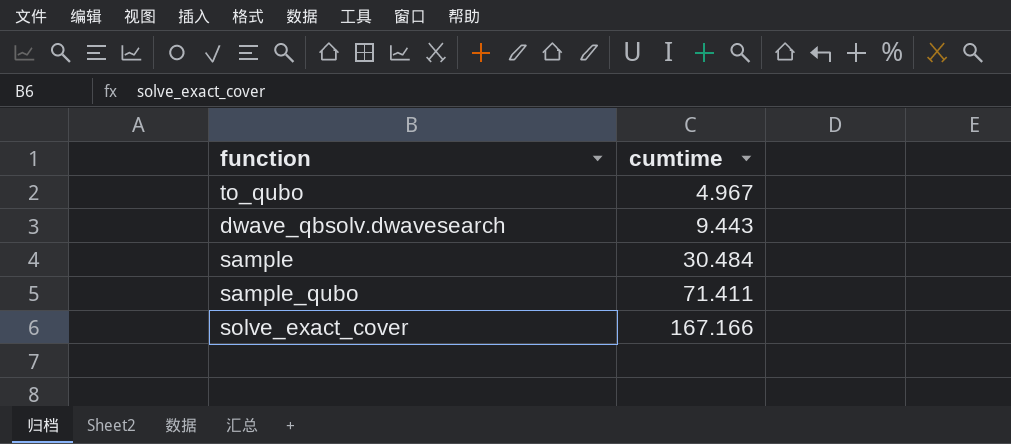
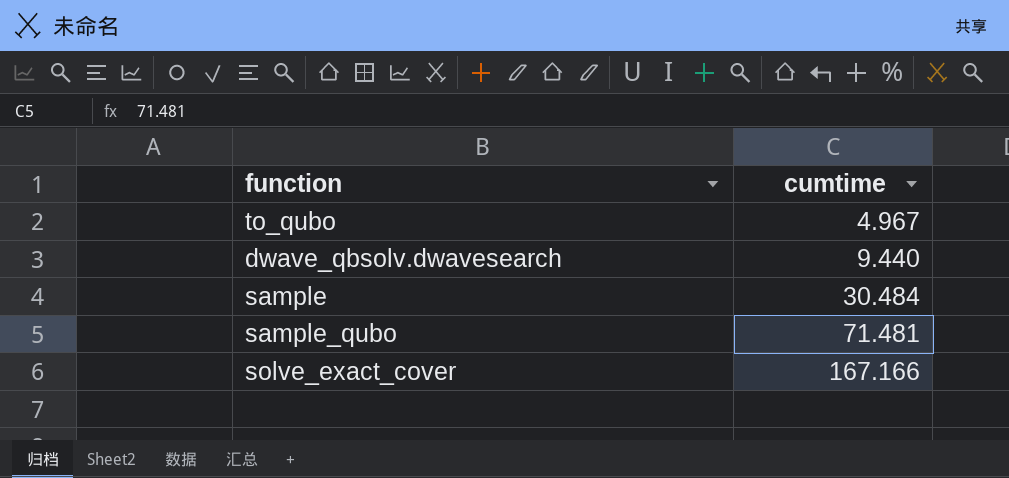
dwave_qbsolv.dwavesearch | cumtime: 9.443 -> 9.440
sample_qubo | cumtime: 71.411 -> 71.481

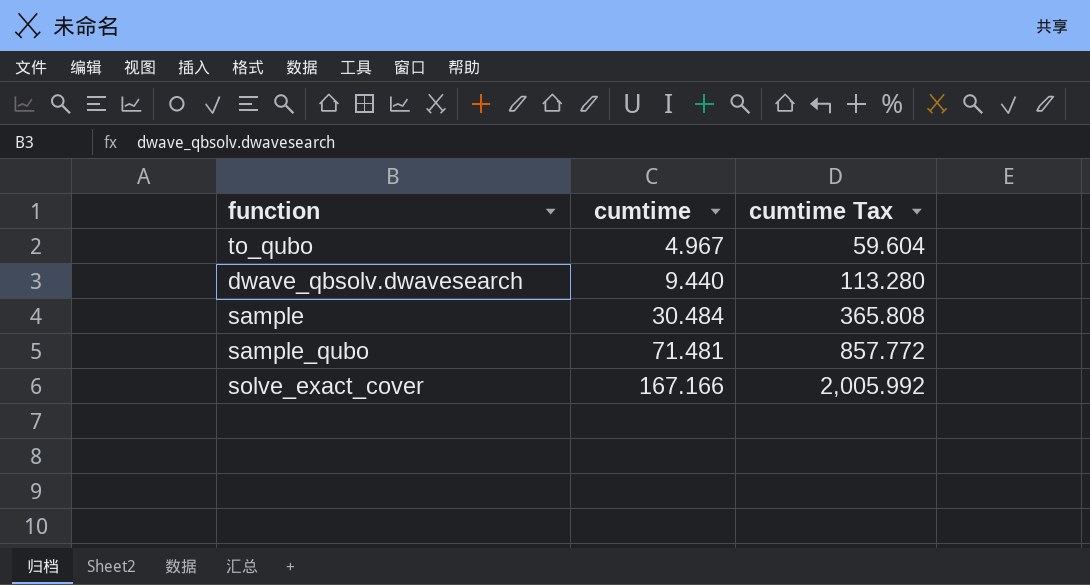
column cumtime Tax | formula: none -> [cumtime] * 12

